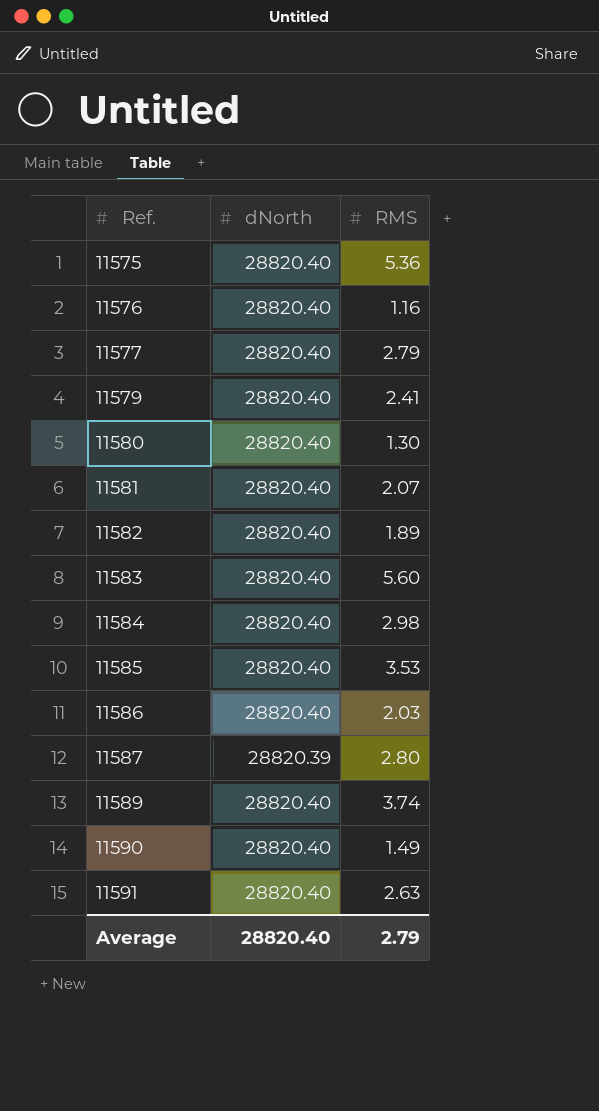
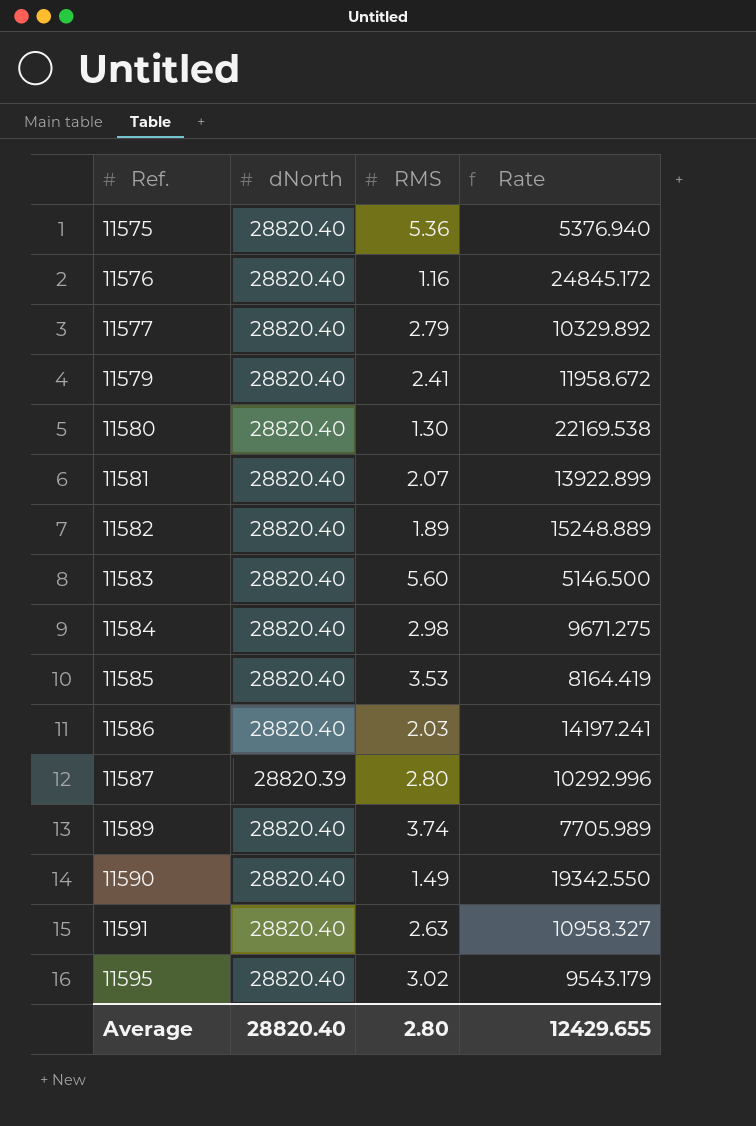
column Rate | formula: none -> [dNorth] / [RMS]
row 11595: none -> 28820.40 | 3.02 | 9543.179
Average | RMS: 2.79 -> 2.80

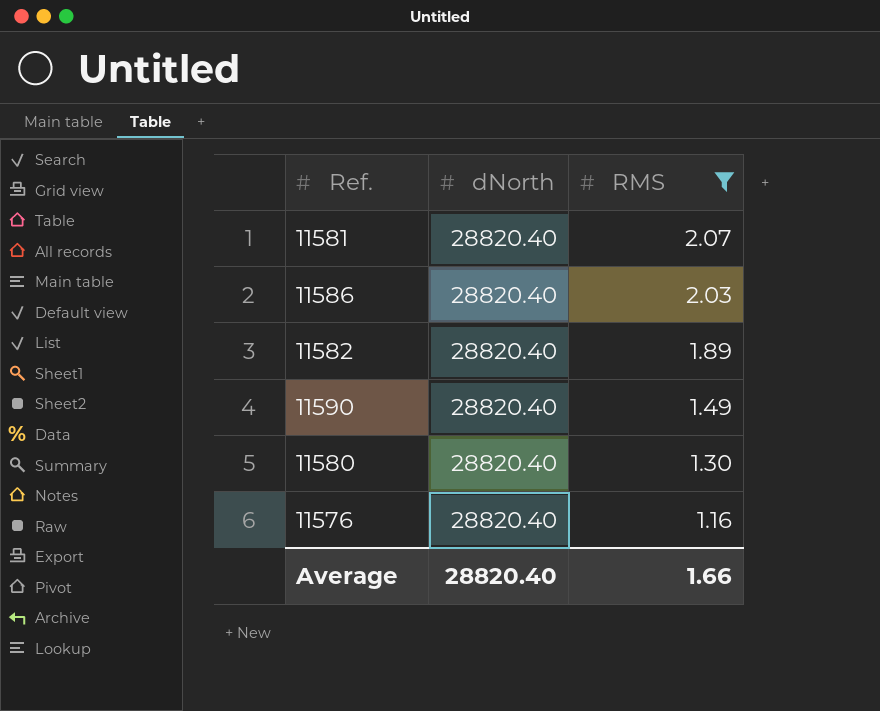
filter: none -> RMS <= 2.07
row order: Ref. ascending -> RMS descending
column Rate | formula: [dNorth] / [RMS] -> none
Average | RMS: 2.80 -> 1.66

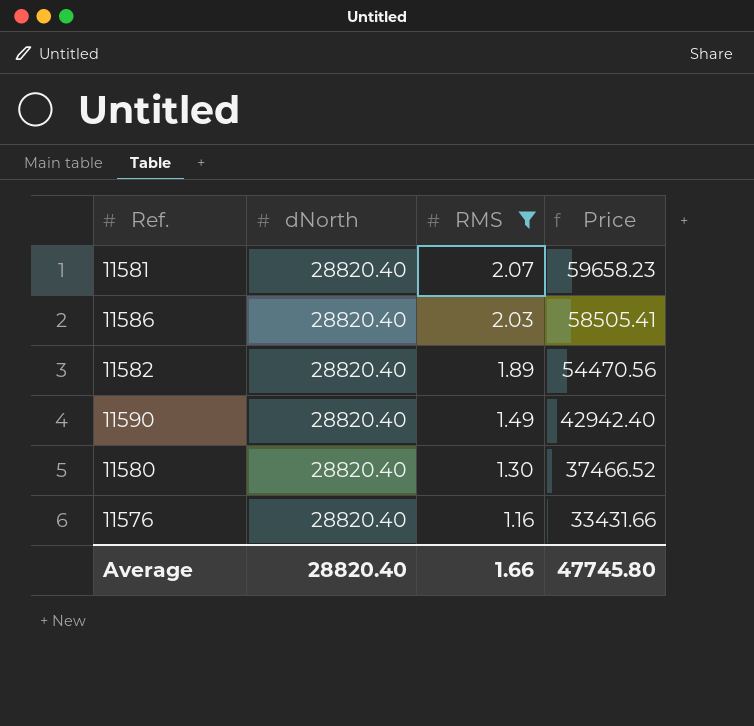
column Price | formula: none -> [dNorth] * [RMS]

